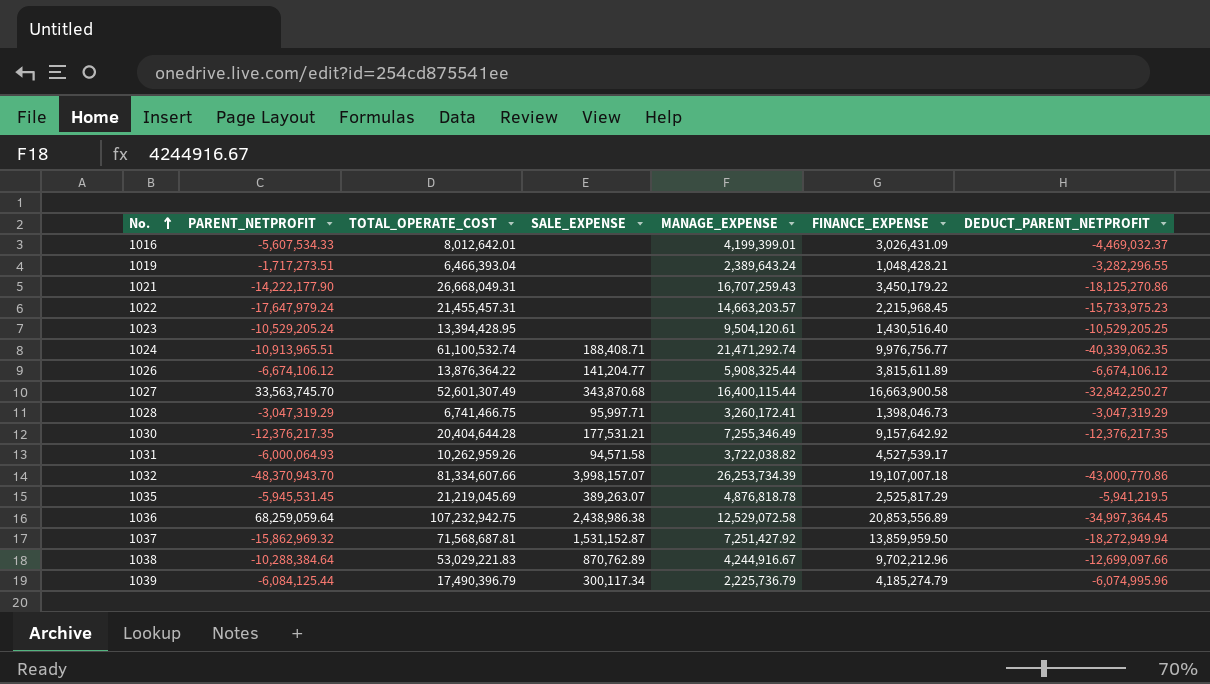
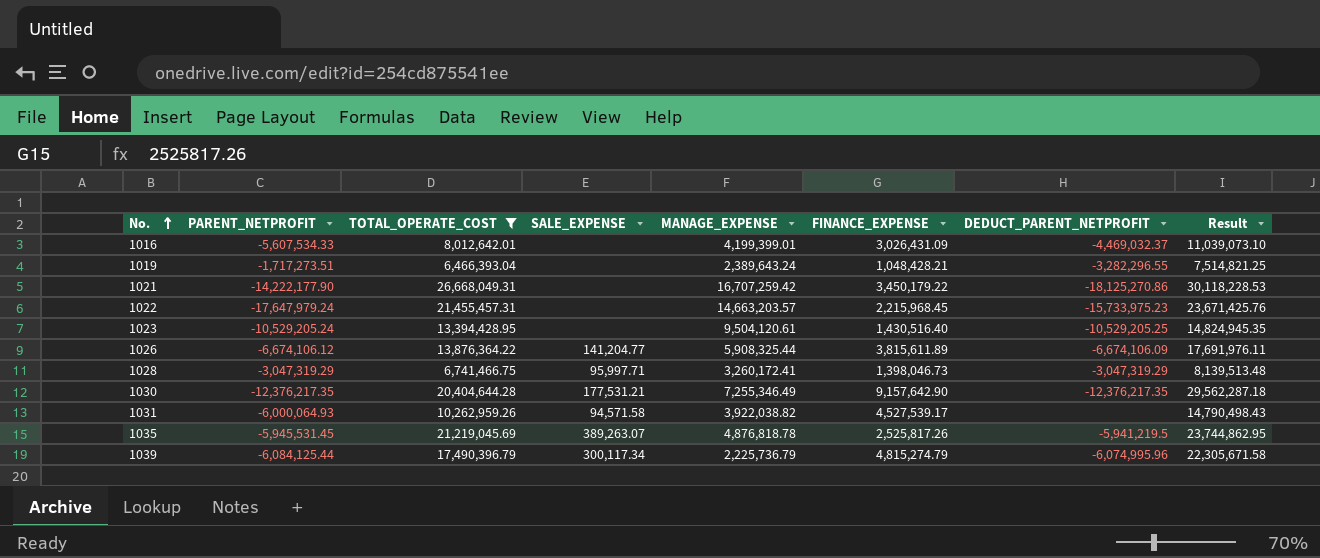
filter: none -> TOTAL_OPERATE_COST <= 26,668,049.31
column Result | formula: none -> [TOTAL_OPERATE_COST] + [FINANCE_EXPENSE]
1021 | MANAGE_EXPENSE: 16,707,259.43 -> 16,707,259.42
1026 | DEDUCT_PARENT_NETPROFIT: -6,674,106.12 -> -6,674,106.09
1030 | FINANCE_EXPENSE: 9,157,642.92 -> 9,157,642.90
1031 | MANAGE_EXPENSE: 3,722,038.82 -> 3,922,038.82
1035 | FINANCE_EXPENSE: 2,525,817.29 -> 2,525,817.26
1039 | FINANCE_EXPENSE: 4,185,274.79 -> 4,815,274.79

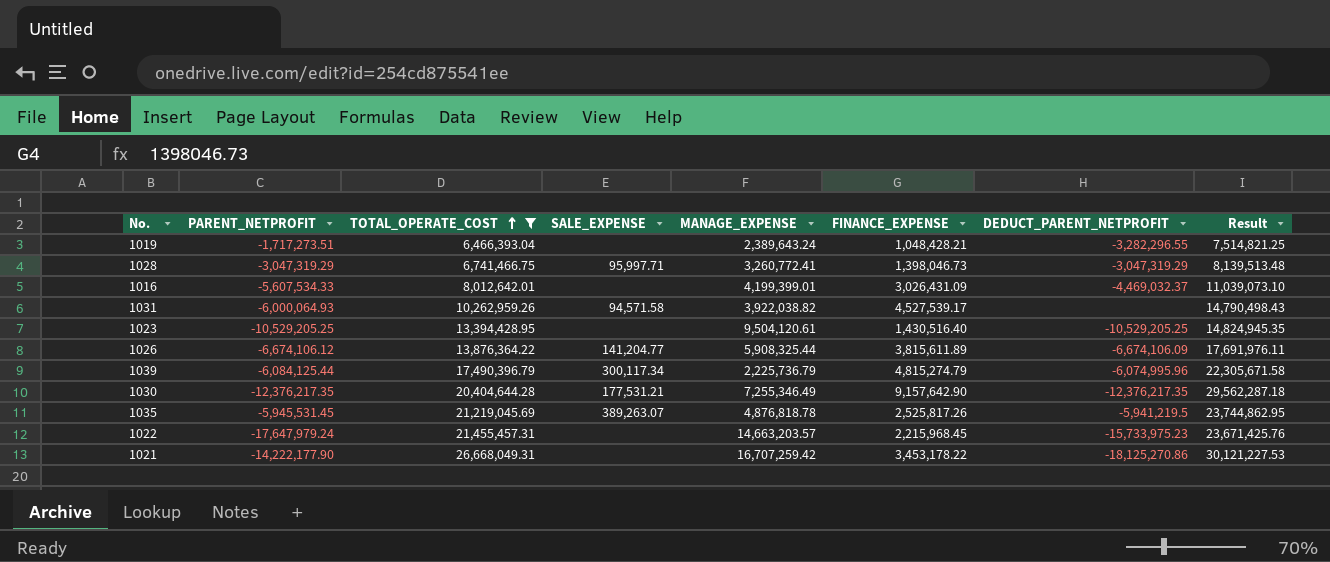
row order: No. ascending -> TOTAL_OPERATE_COST ascending
1028 | MANAGE_EXPENSE: 3,260,172.41 -> 3,260,772.41
1023 | PARENT_NETPROFIT: -10,529,205.24 -> -10,529,205.25
1021 | FINANCE_EXPENSE: 3,450,179.22 -> 3,453,178.22
1021 | Result: 30,118,228.53 -> 30,121,227.53

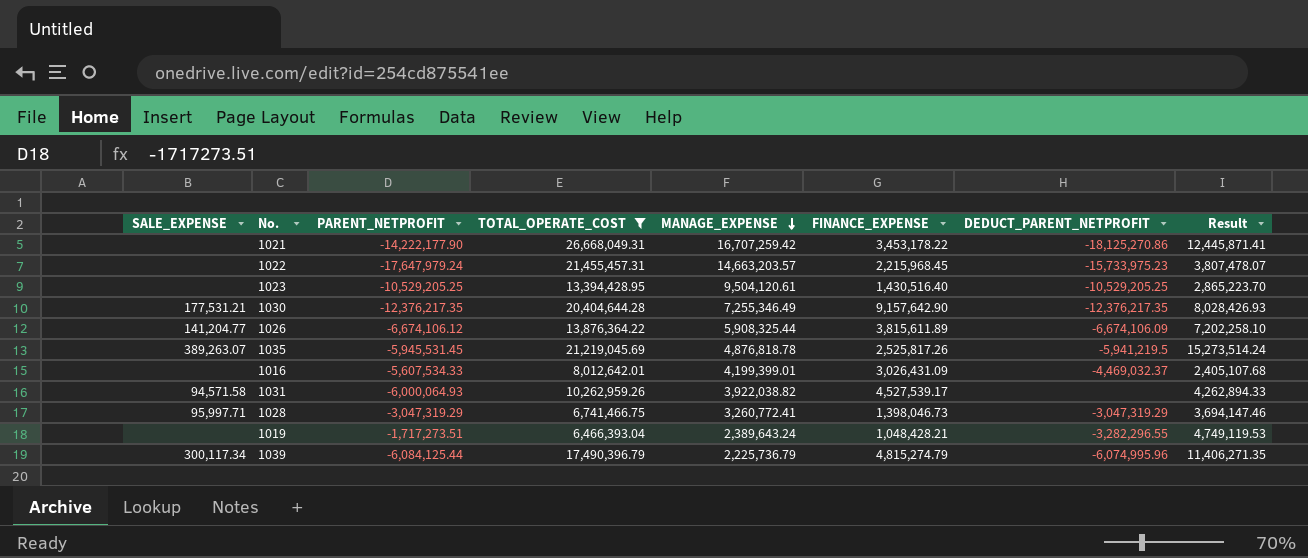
row order: TOTAL_OPERATE_COST ascending -> MANAGE_EXPENSE descending
column SALE_EXPENSE | position: 4 -> 1
column Result | formula: [TOTAL_OPERATE_COST] + [FINANCE_EXPENSE] -> [PARENT_NETPROFIT] + [TOTAL_OPERATE_COST]

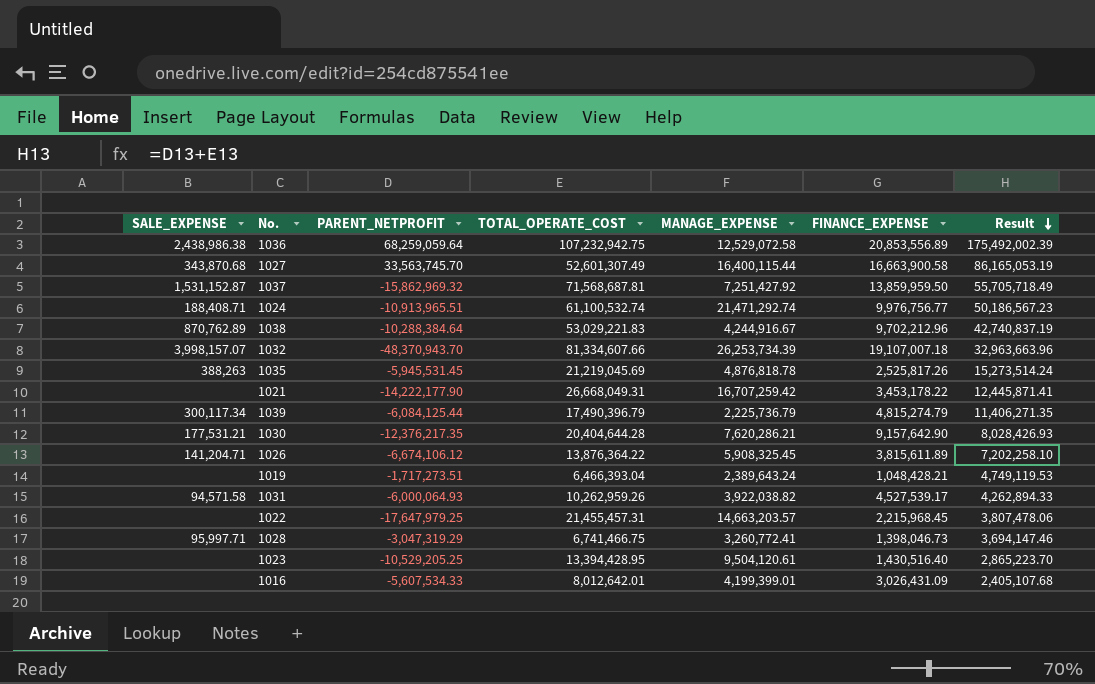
filter: TOTAL_OPERATE_COST <= 26,668,049.31 -> none
row order: MANAGE_EXPENSE descending -> Result descending
column DEDUCT_PARENT_NETPROFIT | position: 7 -> none
1035 | SALE_EXPENSE: 389,263.07 -> 388,263
1030 | MANAGE_EXPENSE: 7,255,346.49 -> 7,620,286.21
1026 | SALE_EXPENSE: 141,204.77 -> 141,204.71
1026 | MANAGE_EXPENSE: 5,908,325.44 -> 5,908,325.45
1022 | PARENT_NETPROFIT: -17,647,979.24 -> -17,647,979.25
1022 | Result: 3,807,478.07 -> 3,807,478.06

